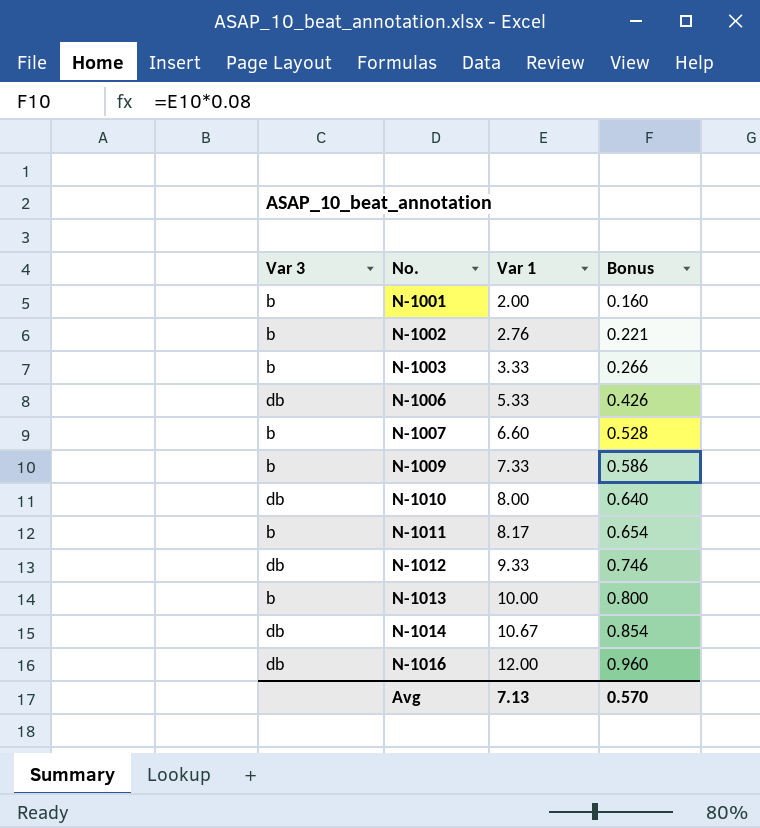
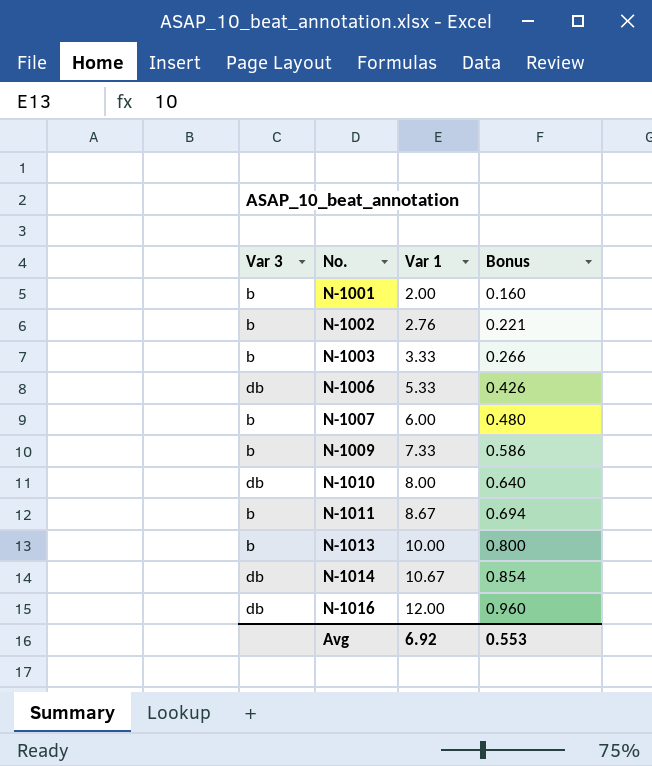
row N-1012: db | 9.33 | 0.746 -> none
N-1007 | Var 1: 6.60 -> 6.00
N-1007 | Bonus: 0.528 -> 0.480
N-1011 | Var 1: 8.17 -> 8.67
N-1011 | Bonus: 0.654 -> 0.694
Avg | Var 1: 7.13 -> 6.92
Avg | Bonus: 0.570 -> 0.553

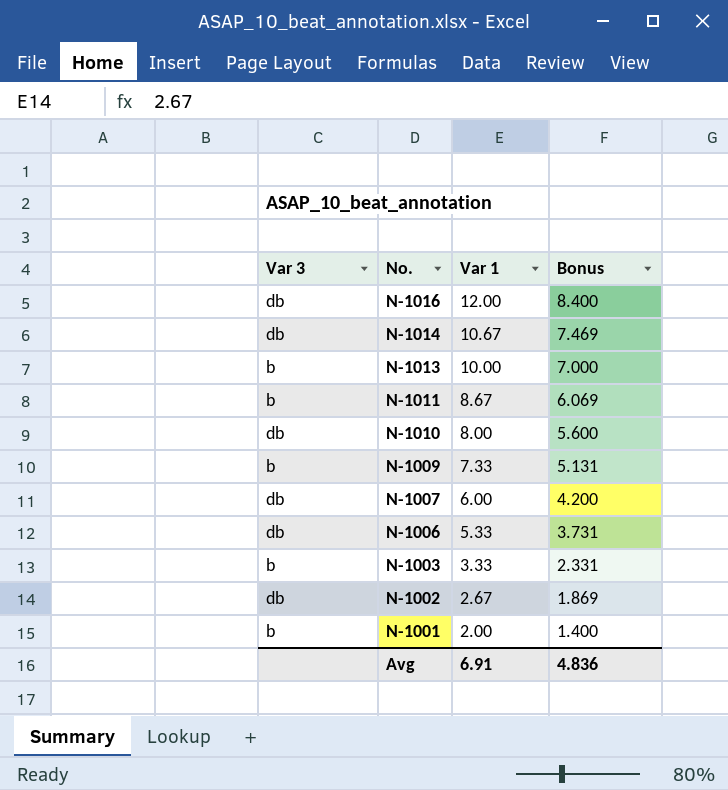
row order: No. ascending -> No. descending
column Bonus | formula: [Var 1] * 0.08 -> [Var 1] * 0.7
N-1007 | Var 3: b -> db
N-1002 | Var 3: b -> db
N-1002 | Var 1: 2.76 -> 2.67
Avg | Var 1: 6.92 -> 6.91
Avg | Bonus: 0.553 -> 4.836

